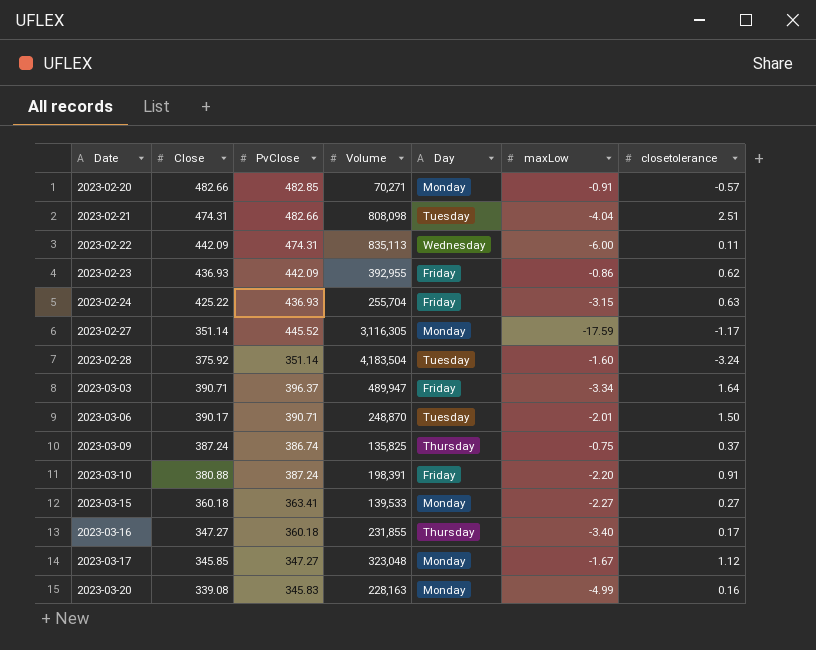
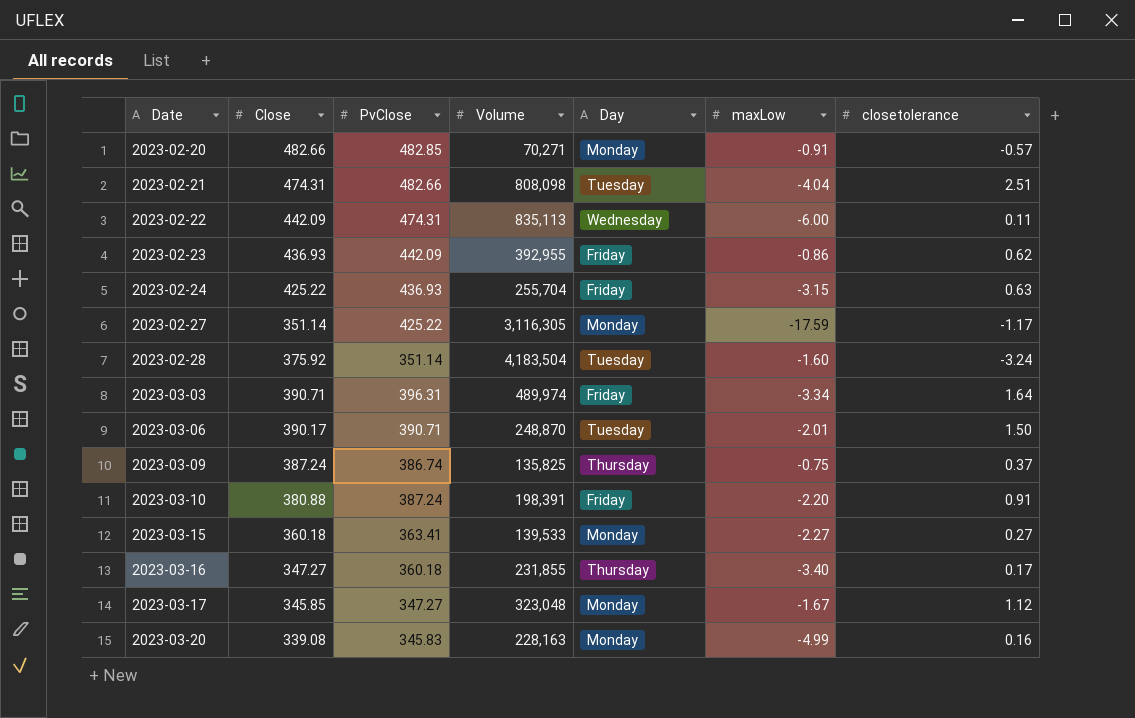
2023-02-27 | PvClose: 445.52 -> 425.22
2023-03-03 | PvClose: 396.37 -> 396.31
2023-03-03 | Volume: 489,947 -> 489,974

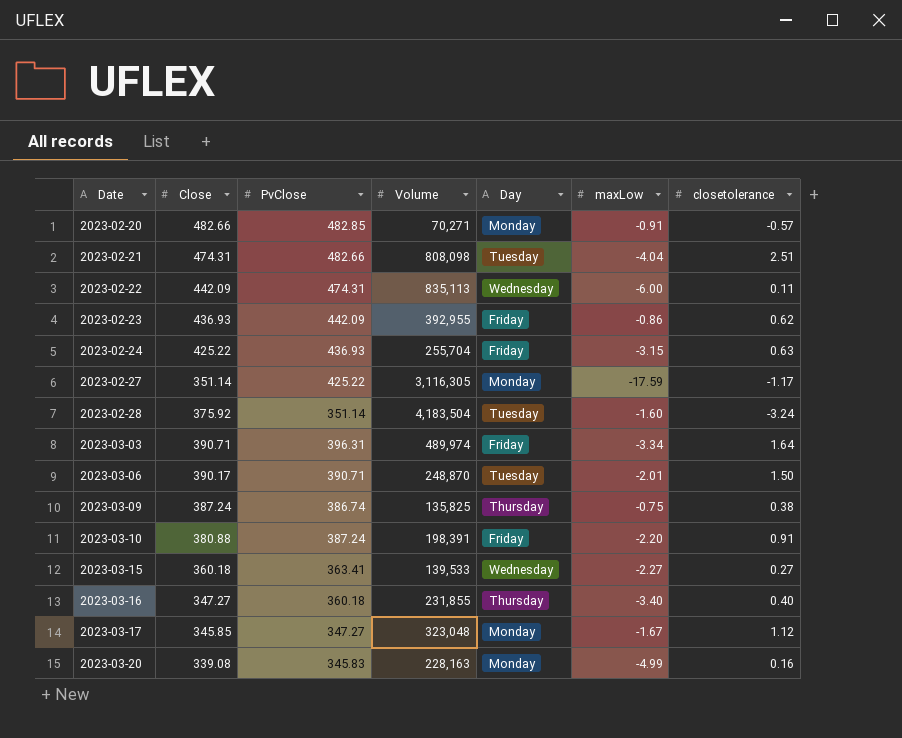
2023-03-09 | closetolerance: 0.37 -> 0.38
2023-03-15 | Day: Monday -> Wednesday
2023-03-16 | closetolerance: 0.17 -> 0.40

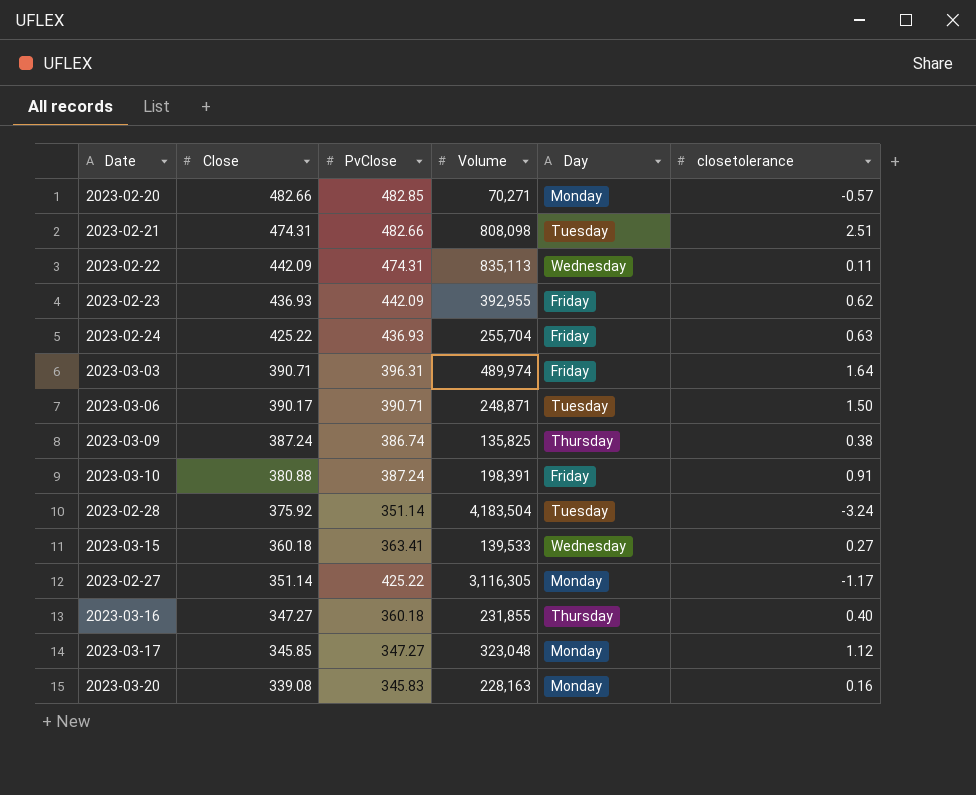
row order: Date ascending -> Close descending
column maxLow | position: 6 -> none
2023-03-06 | Volume: 248,870 -> 248,871

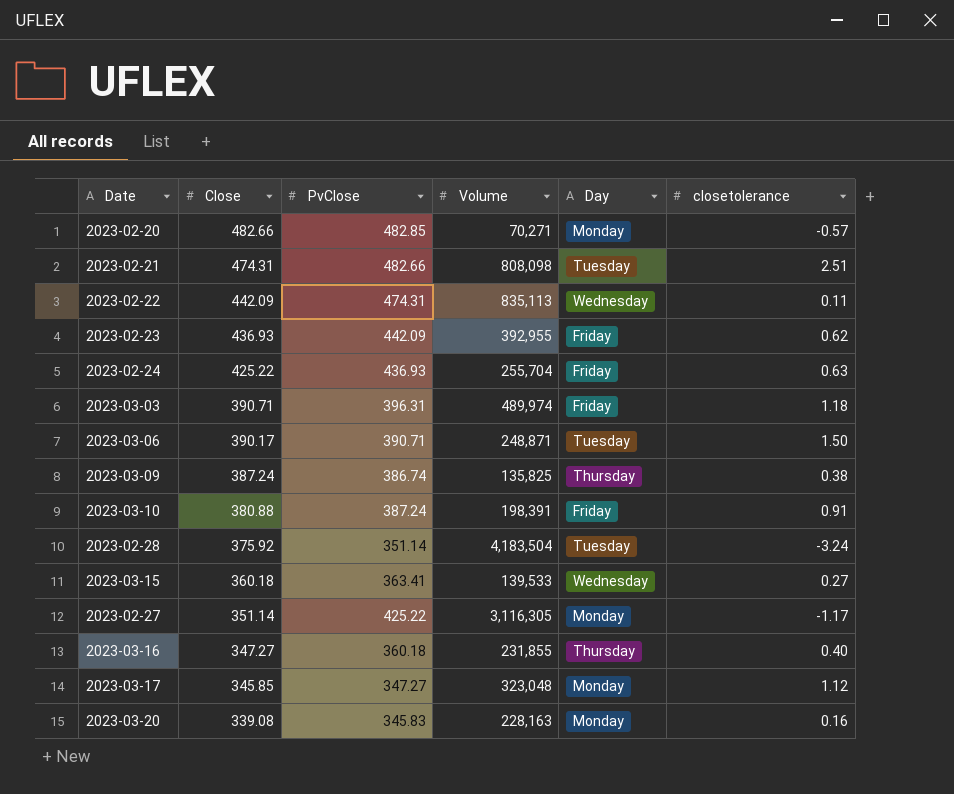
2023-03-03 | closetolerance: 1.64 -> 1.18

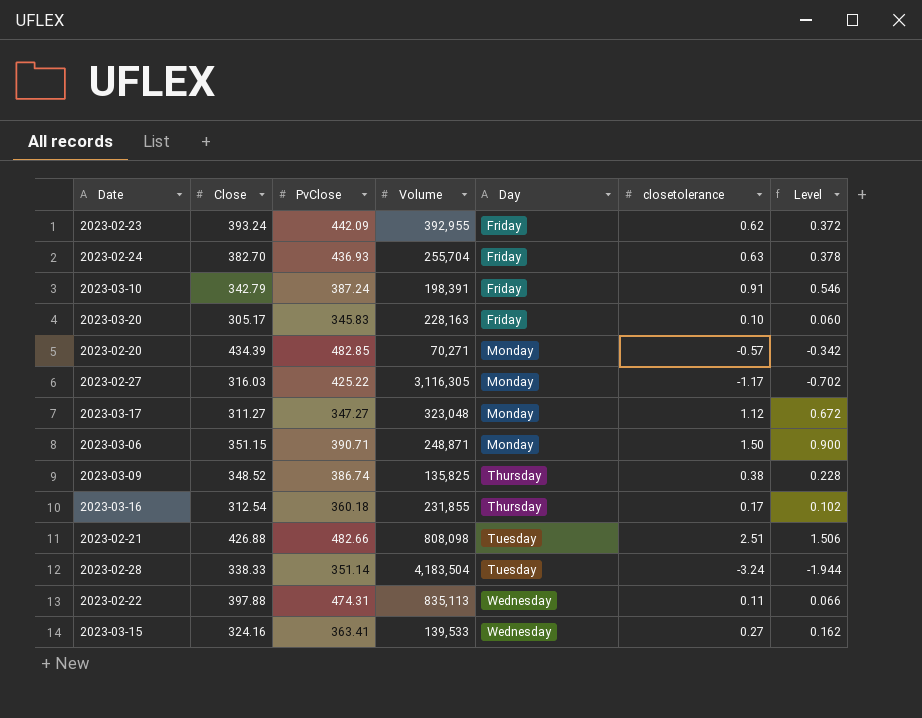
row order: Close descending -> Day ascending
column Level | formula: none -> [closetolerance] * 0.6
row 2023-03-03: 390.71 | 396.31 | 489,974 | Friday | 1.18 -> none
2023-02-23 | Close: 436.93 -> 393.24
2023-02-24 | Close: 425.22 -> 382.70
2023-03-10 | Close: 380.88 -> 342.79
2023-03-20 | Close: 339.08 -> 305.17
2023-03-20 | Day: Monday -> Friday
2023-03-20 | closetolerance: 0.16 -> 0.10
2023-02-20 | Close: 482.66 -> 434.39
2023-02-27 | Close: 351.14 -> 316.03
2023-03-17 | Close: 345.85 -> 311.27
2023-03-06 | Close: 390.17 -> 351.15
2023-03-06 | Day: Tuesday -> Monday
2023-03-09 | Close: 387.24 -> 348.52
2023-03-16 | Close: 347.27 -> 312.54
2023-03-16 | closetolerance: 0.40 -> 0.17
2023-02-21 | Close: 474.31 -> 426.88
2023-02-28 | Close: 375.92 -> 338.33
2023-02-22 | Close: 442.09 -> 397.88
2023-03-15 | Close: 360.18 -> 324.16

